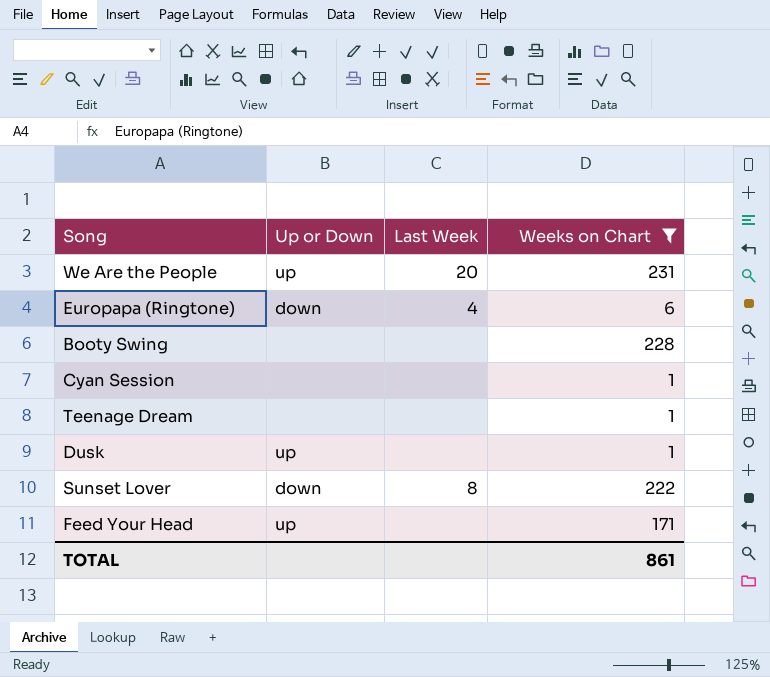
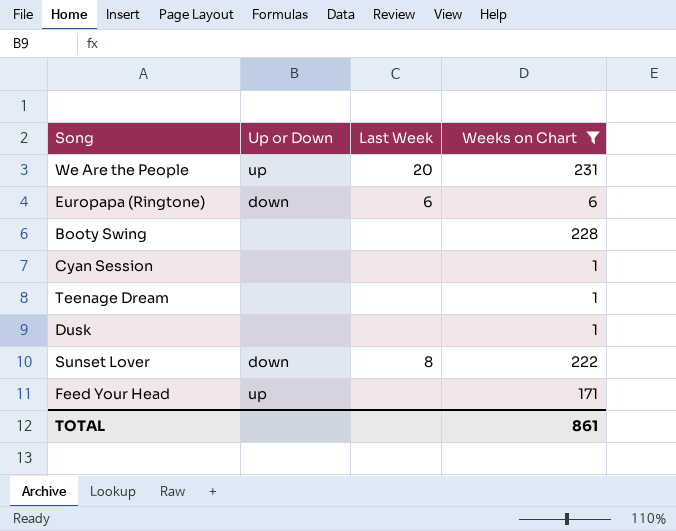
Europapa (Ringtone) | Last Week: 4 -> 6
Dusk | Up or Down: up -> none

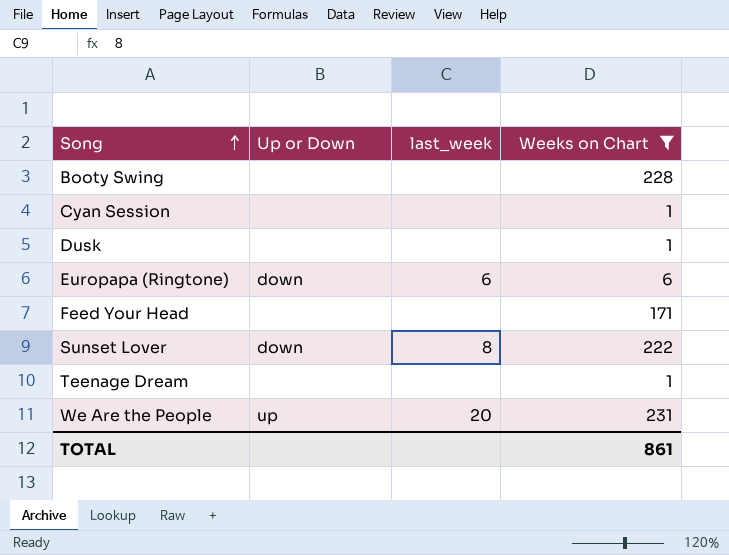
row order: none -> Song ascending
column name: Last Week -> last_week
Feed Your Head | Up or Down: up -> none

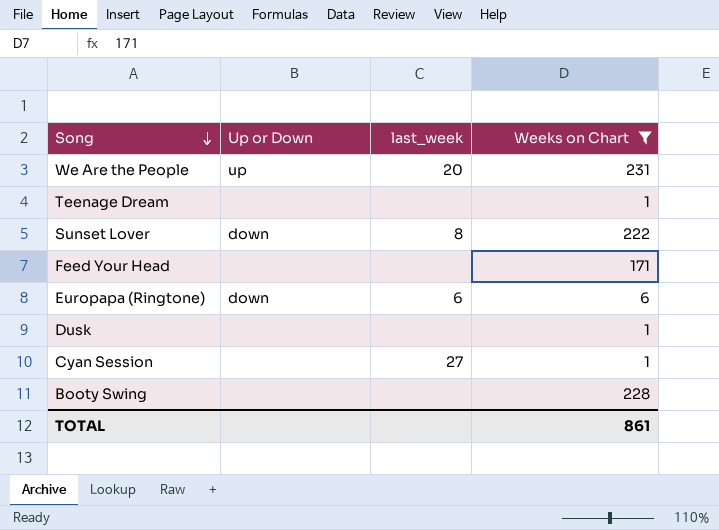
row order: Song ascending -> Song descending
Cyan Session | last_week: none -> 27

